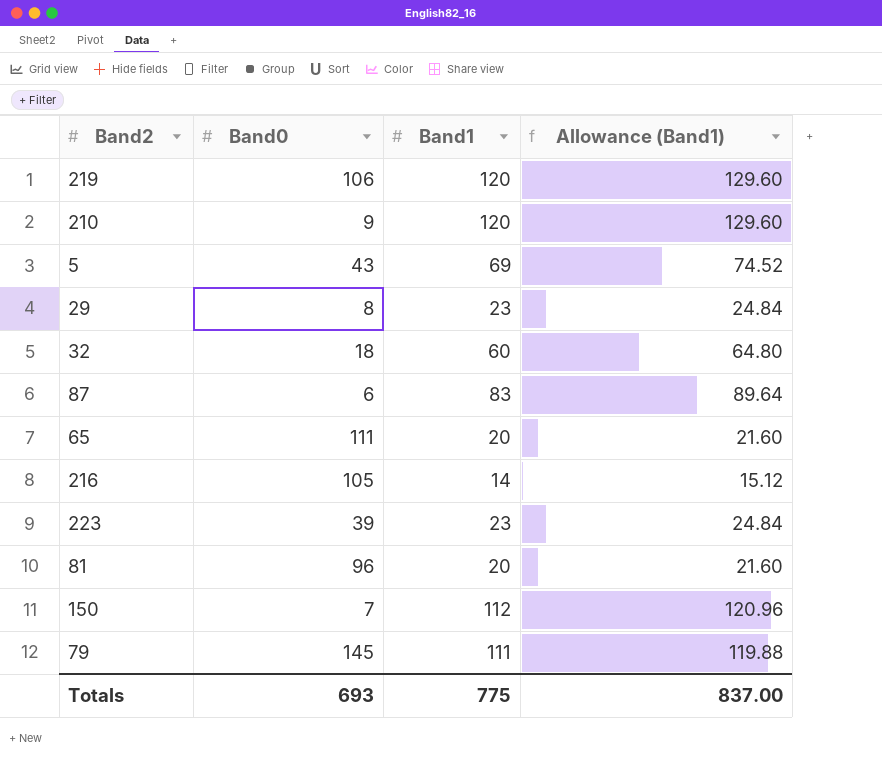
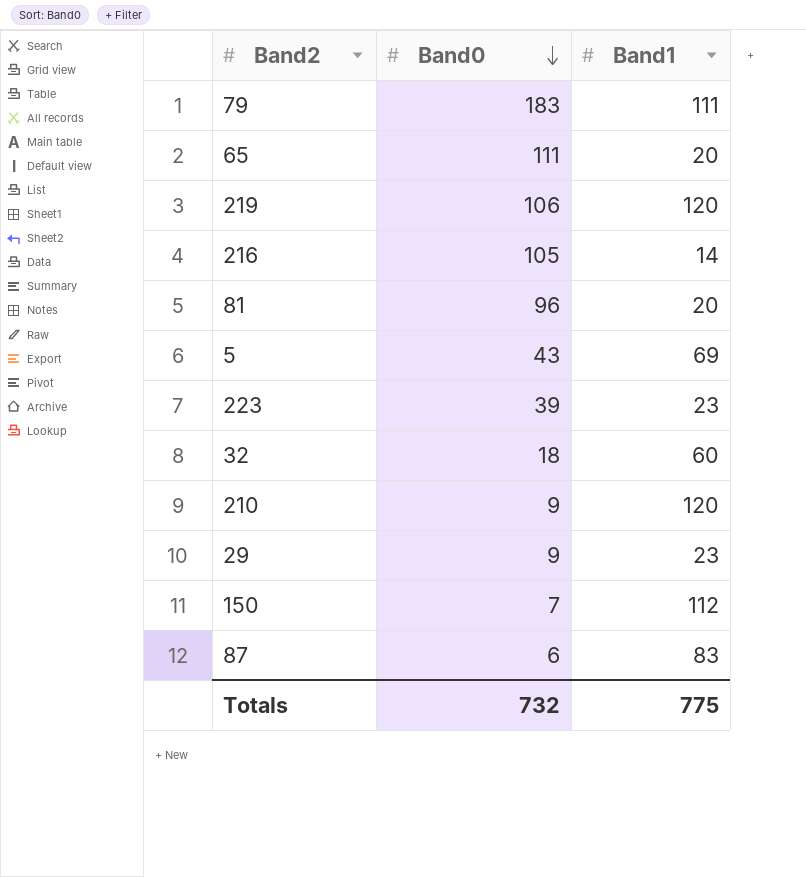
row order: none -> Band0 descending
column Allowance (Band1) | formula: [Band1] * 1.08 -> none
79 | Band0: 145 -> 183
29 | Band0: 8 -> 9
Totals | Band0: 693 -> 732

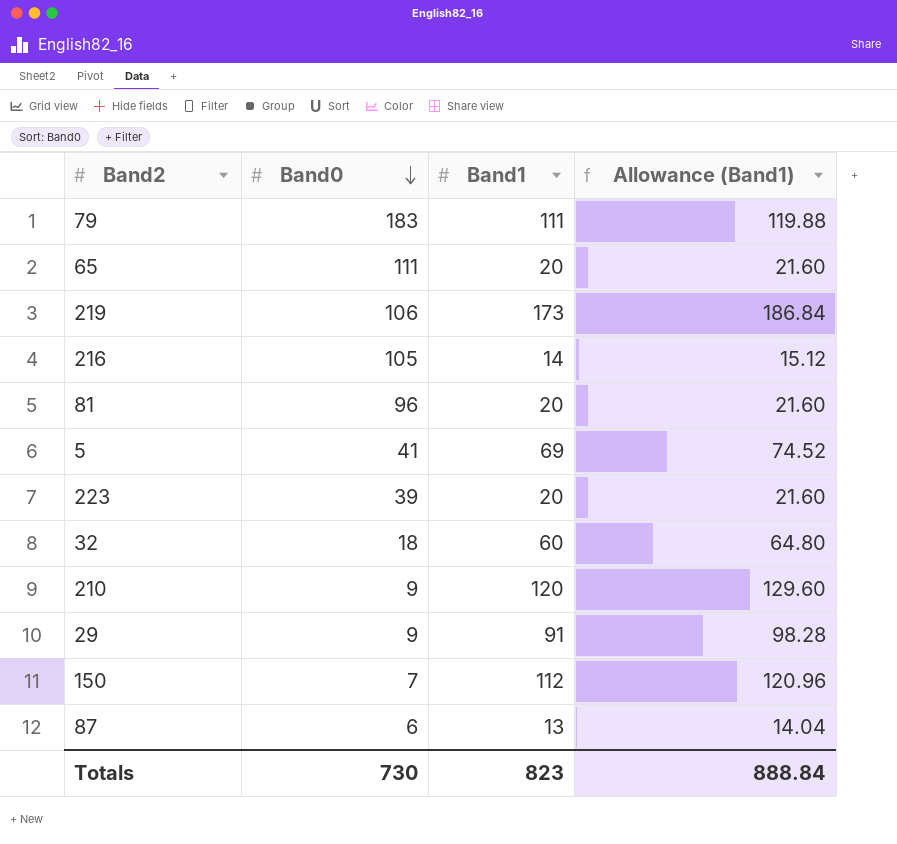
column Allowance (Band1) | formula: none -> [Band1] * 1.08
219 | Band1: 120 -> 173
5 | Band0: 43 -> 41
223 | Band1: 23 -> 20
29 | Band1: 23 -> 91
87 | Band1: 83 -> 13
Totals | Band0: 732 -> 730
Totals | Band1: 775 -> 823

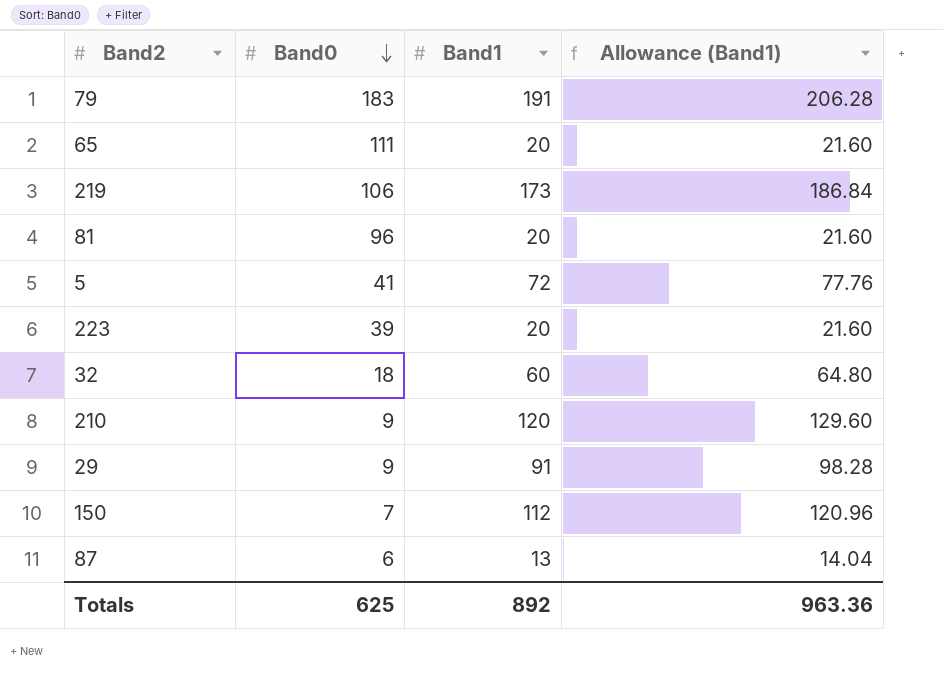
row 216: 105 | 14 | 15.12 -> none
79 | Band1: 111 -> 191
79 | Allowance (Band1): 119.88 -> 206.28
5 | Band1: 69 -> 72
5 | Allowance (Band1): 74.52 -> 77.76
Totals | Band0: 730 -> 625
Totals | Band1: 823 -> 892
Totals | Allowance (Band1): 888.84 -> 963.36

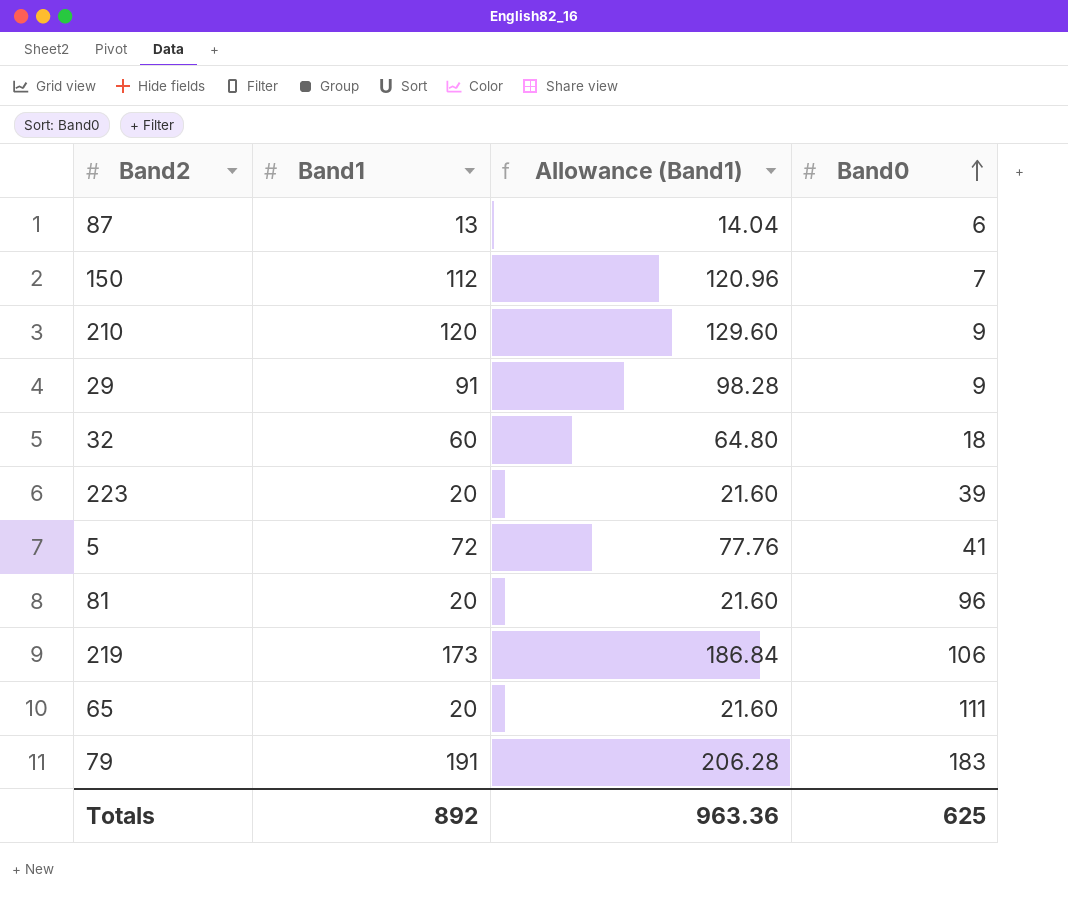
row order: Band0 descending -> Band0 ascending
column Band0 | position: 2 -> 4

